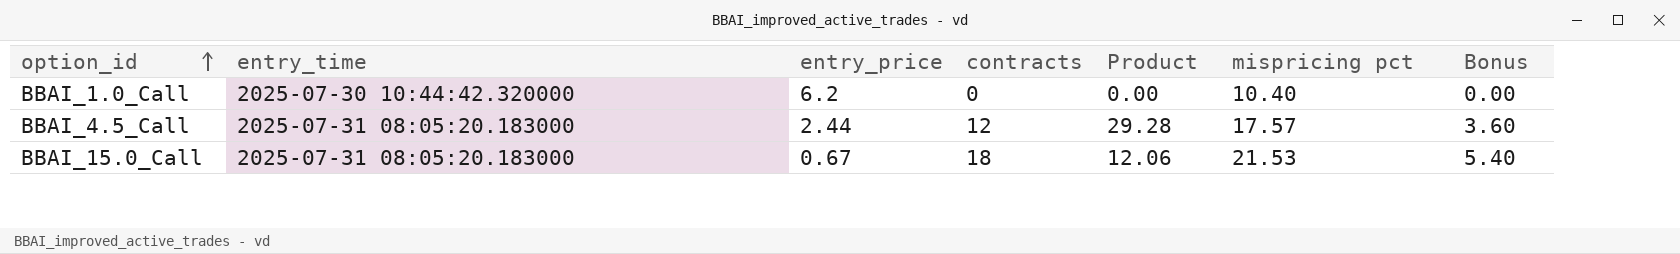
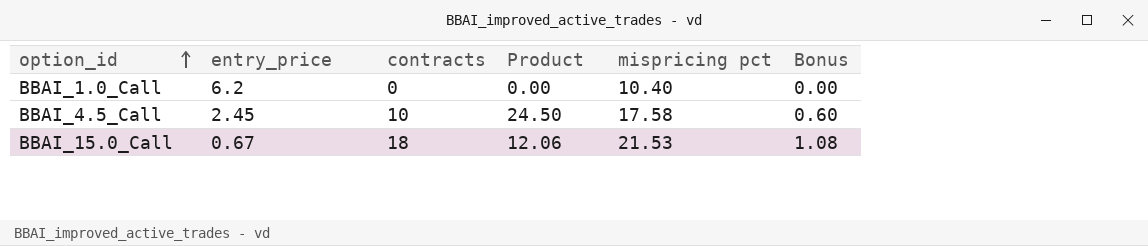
column entry_time | position: 2 -> none
column Bonus | formula: [contracts] * 0.3 -> [contracts] * 0.06
BBAI_4.5_Call | entry_price: 2.44 -> 2.45
BBAI_4.5_Call | contracts: 12 -> 10
BBAI_4.5_Call | Product: 29.28 -> 24.50
BBAI_4.5_Call | mispricing pct: 17.57 -> 17.58

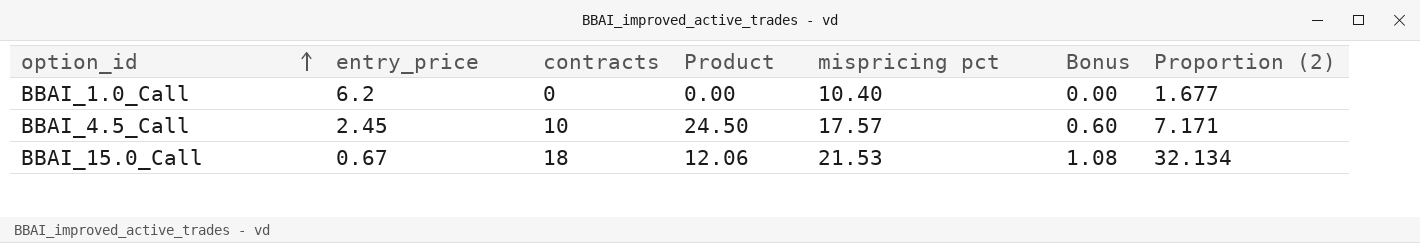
column Proportion (2) | formula: none -> [mispricing pct] / [entry_price]
BBAI_4.5_Call | mispricing pct: 17.58 -> 17.57

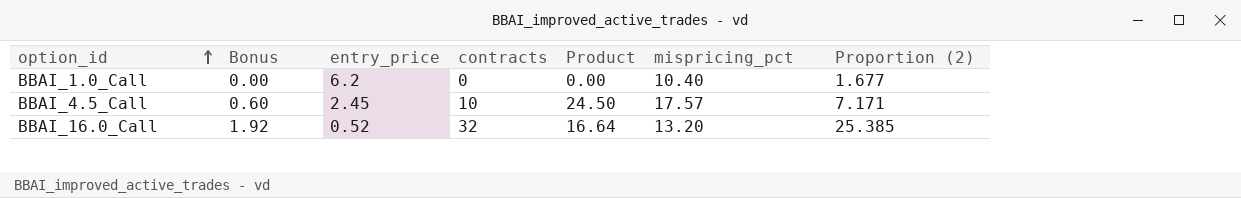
column Bonus | position: 6 -> 2
column name: mispricing pct -> mispricing_pct
row BBAI_15.0_Call: 0.67 | 18 | 12.06 | 21.53 | 1.08 | 32.134 -> none
row BBAI_16.0_Call: none -> 1.92 | 0.52 | 32 | 16.64 | 13.20 | 25.385

